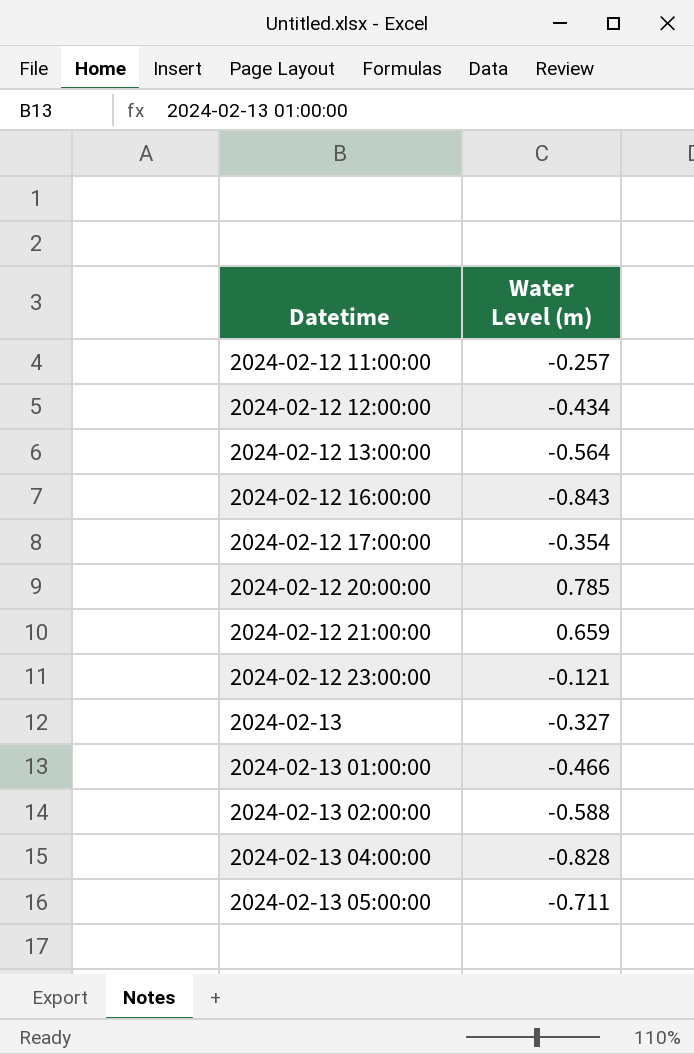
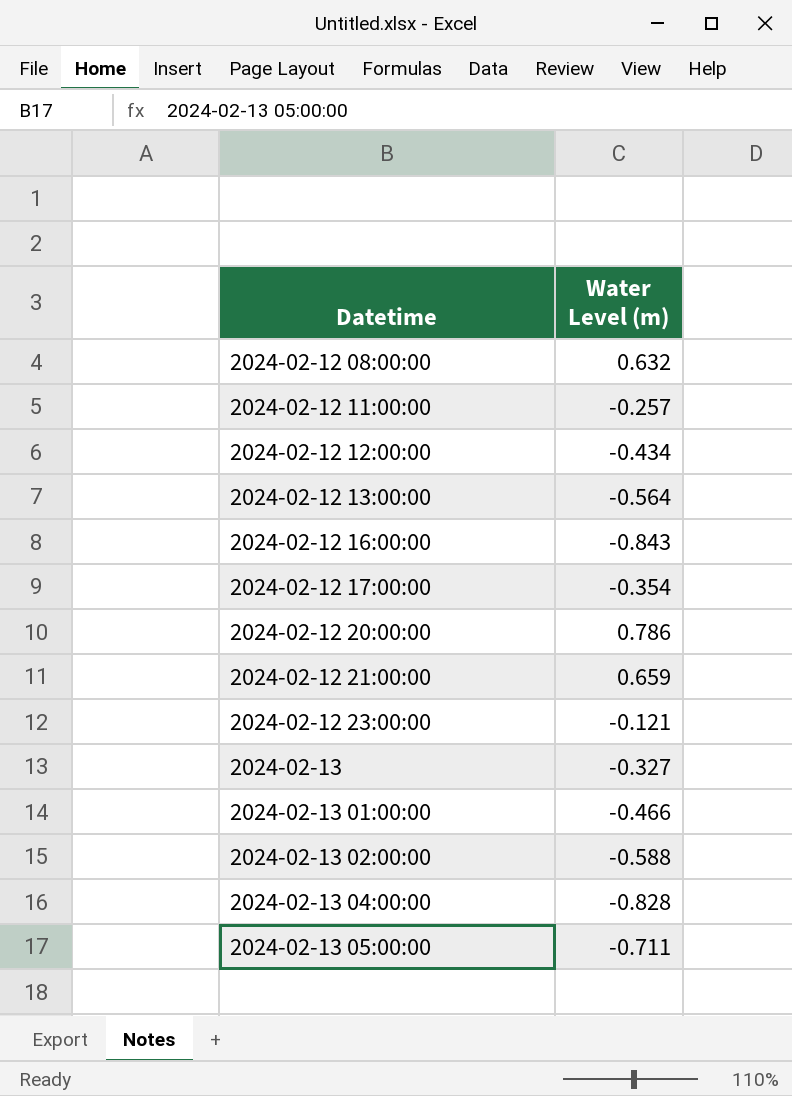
row 2024-02-12 08:00:00: none -> 0.632
2024-02-12 20:00:00 | Water Level (m): 0.785 -> 0.786

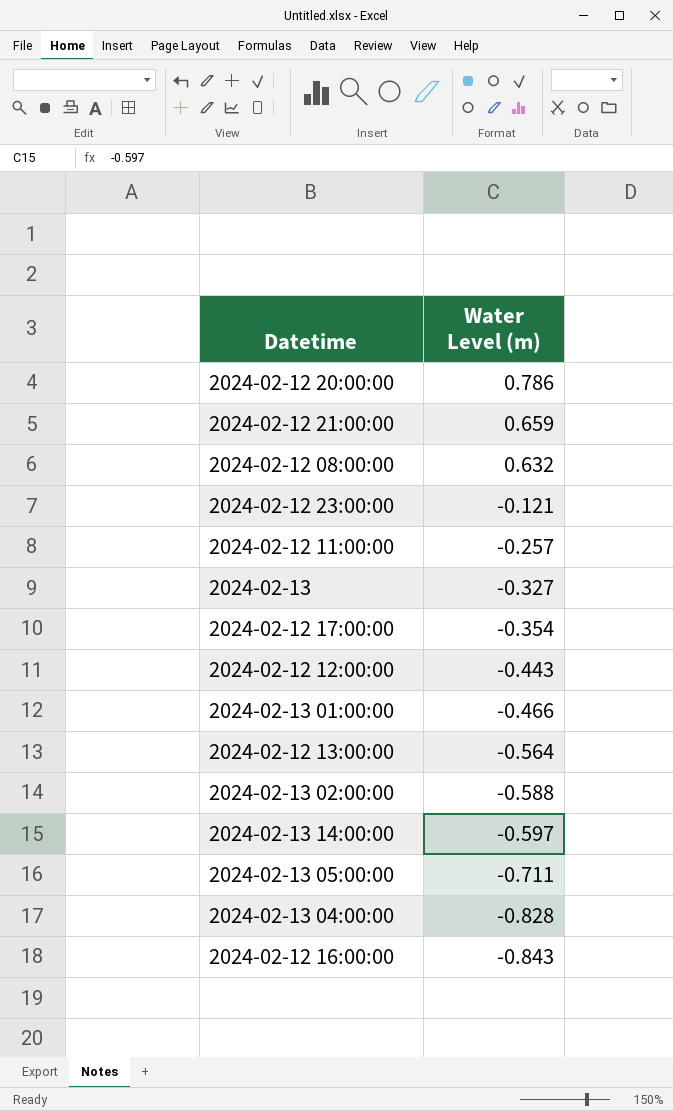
row order: Datetime ascending -> Water Level (m) descending
2024-02-12 12:00:00 | Water Level (m): -0.434 -> -0.443
row 2024-02-13 14:00:00: none -> -0.597

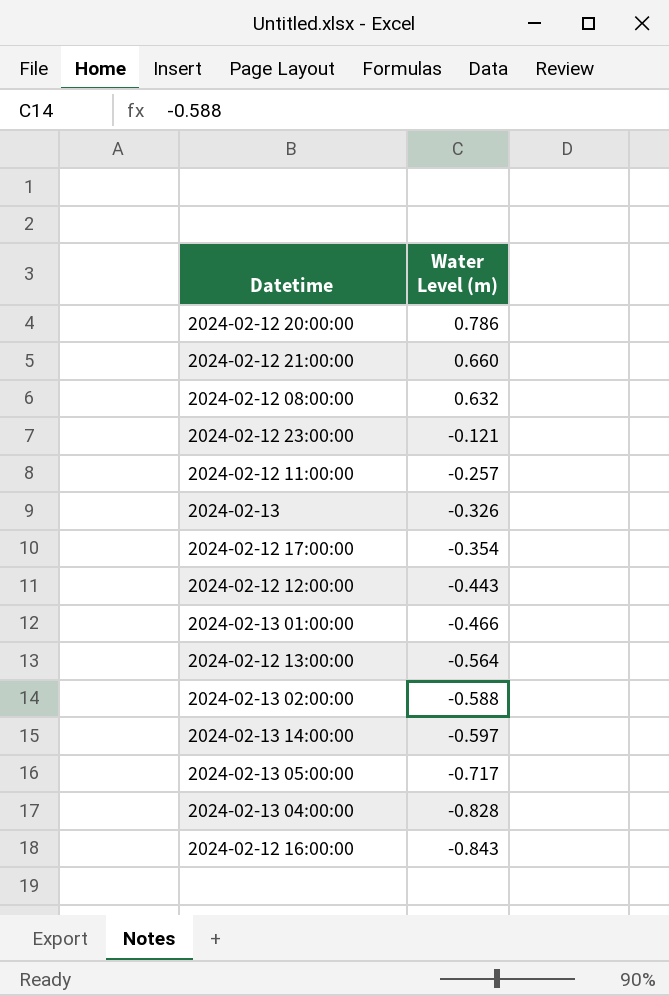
2024-02-12 21:00:00 | Water Level (m): 0.659 -> 0.660
2024-02-13 | Water Level (m): -0.327 -> -0.326
2024-02-13 05:00:00 | Water Level (m): -0.711 -> -0.717

